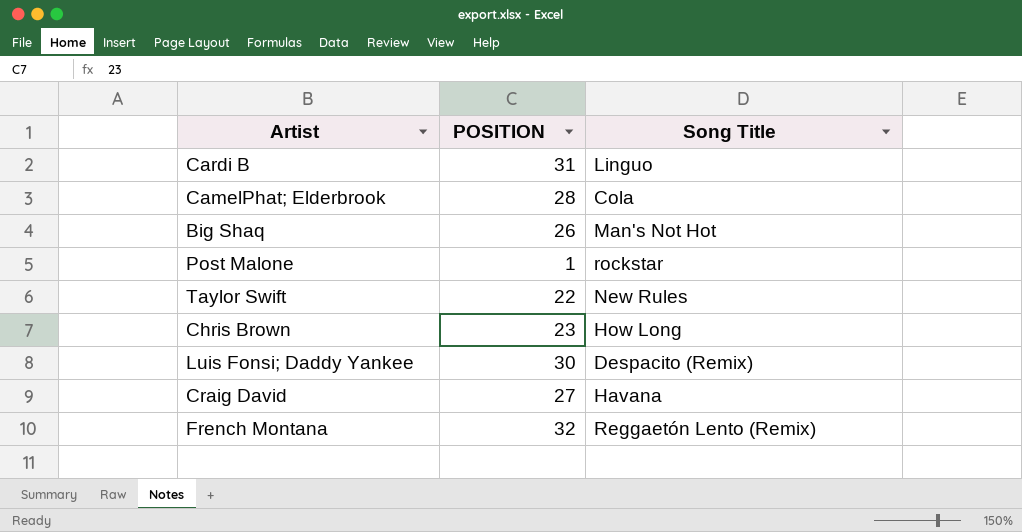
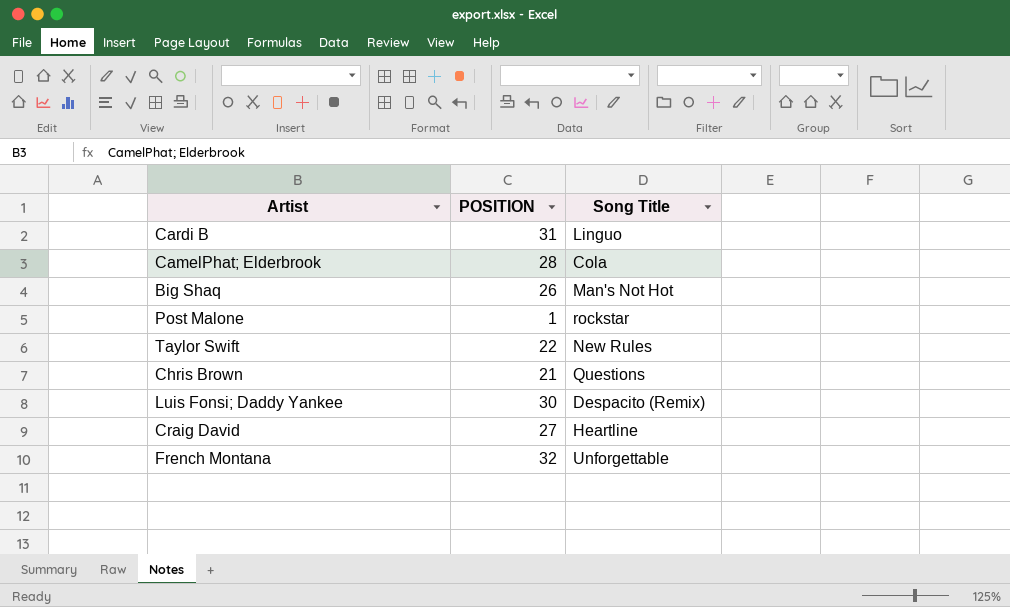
Chris Brown | POSITION: 23 -> 21
Chris Brown | Song Title: How Long -> Questions
Craig David | Song Title: Havana -> Heartline
French Montana | Song Title: Reggaetón Lento (Remix) -> Unforgettable

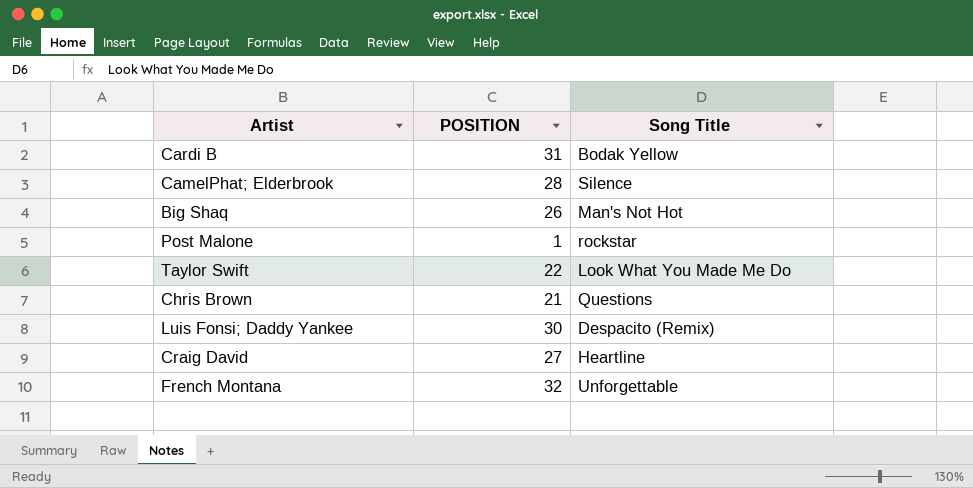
Cardi B | Song Title: Linguo -> Bodak Yellow
CamelPhat; Elderbrook | Song Title: Cola -> Silence
Taylor Swift | Song Title: New Rules -> Look What You Made Me Do

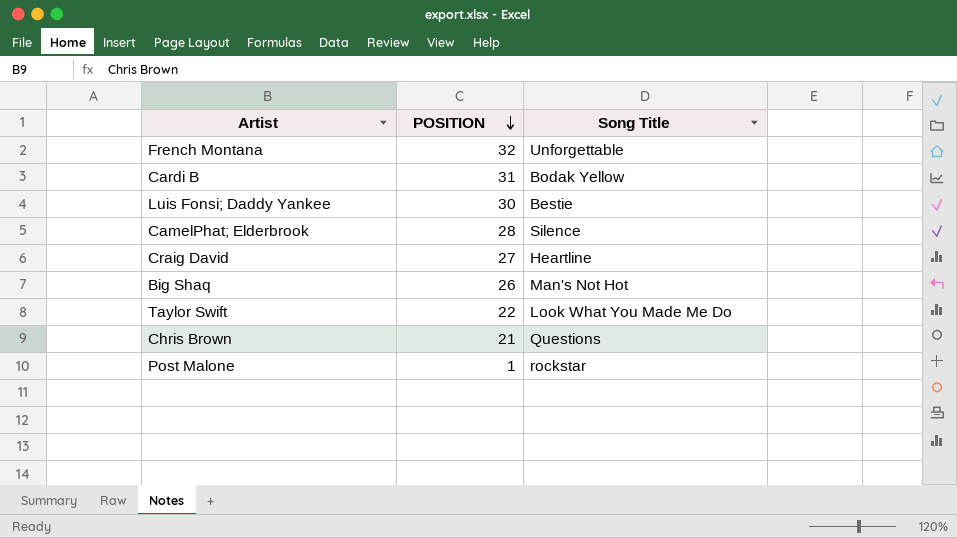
row order: none -> POSITION descending
Luis Fonsi; Daddy Yankee | Song Title: Despacito (Remix) -> Bestie

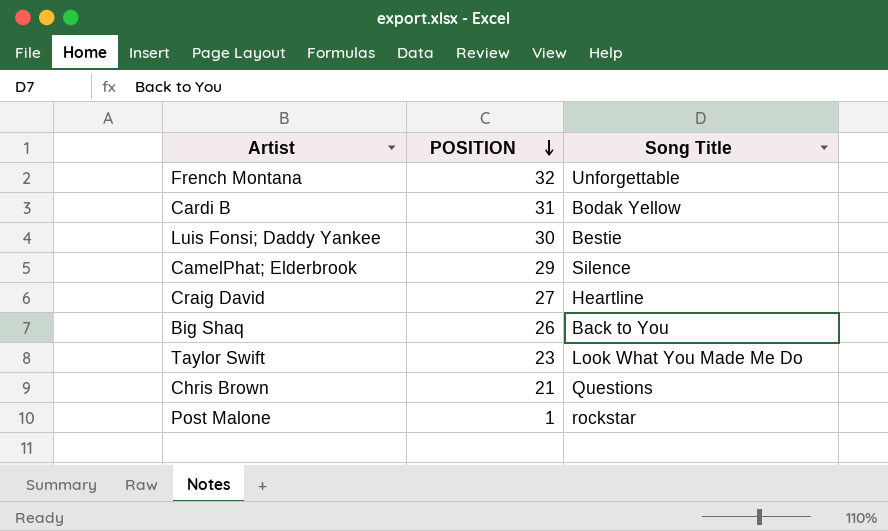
CamelPhat; Elderbrook | POSITION: 28 -> 29
Big Shaq | Song Title: Man's Not Hot -> Back to You
Taylor Swift | POSITION: 22 -> 23

